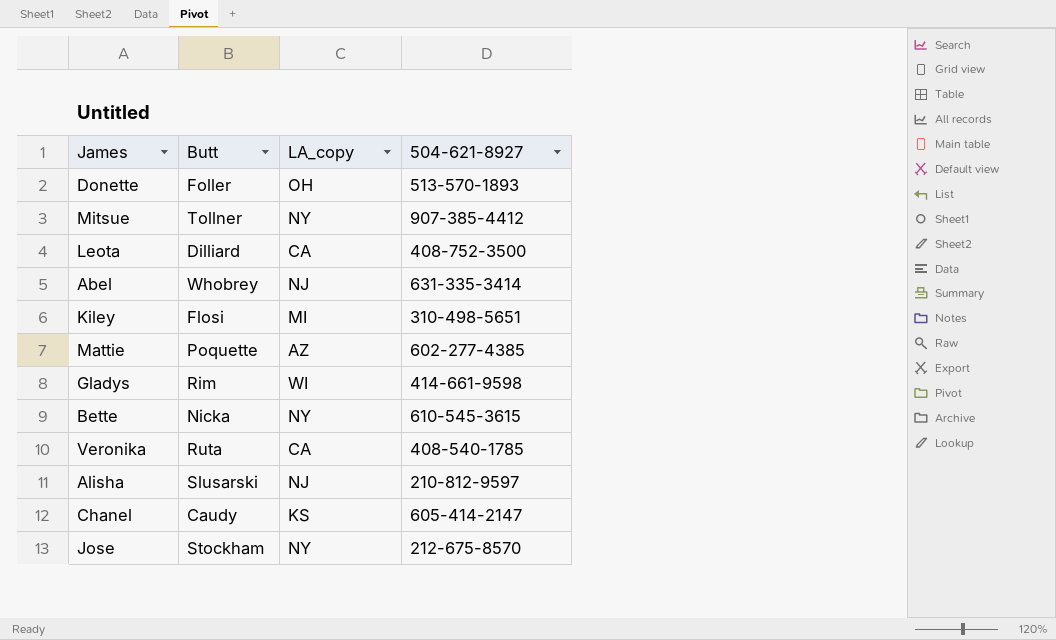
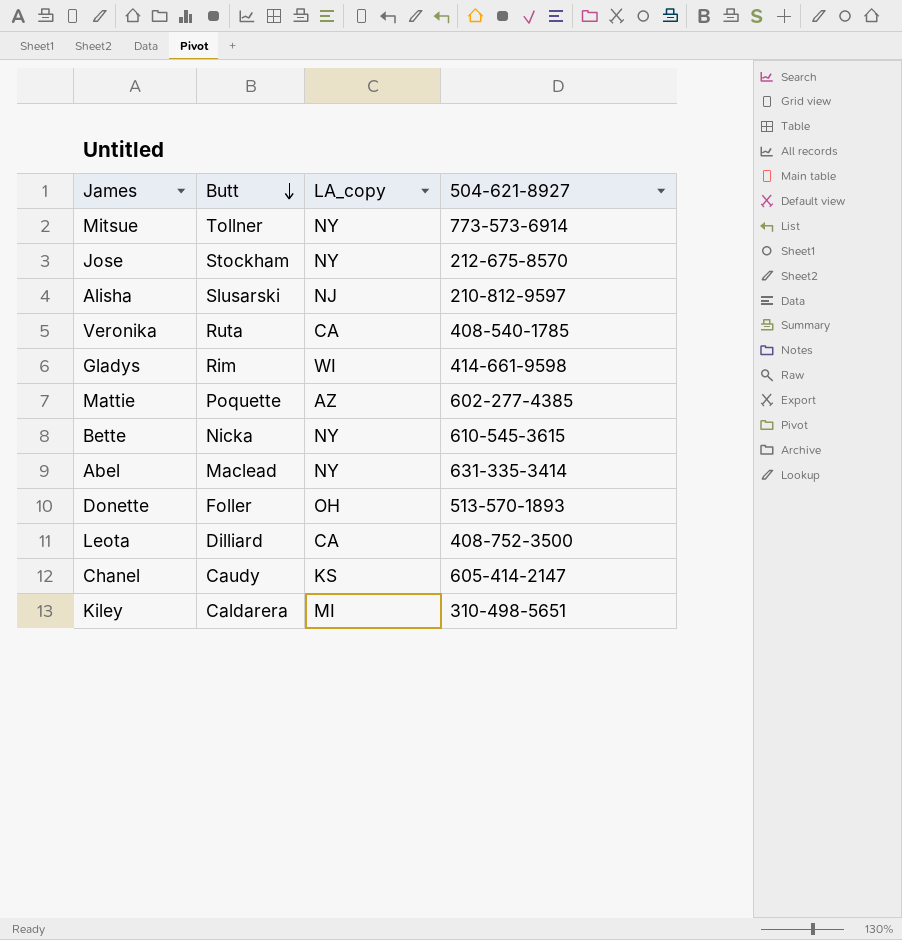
row order: none -> Butt descending
Mitsue | 504-621-8927: 907-385-4412 -> 773-573-6914
Abel | Butt: Whobrey -> Maclead
Abel | LA_copy: NJ -> NY
Kiley | Butt: Flosi -> Caldarera

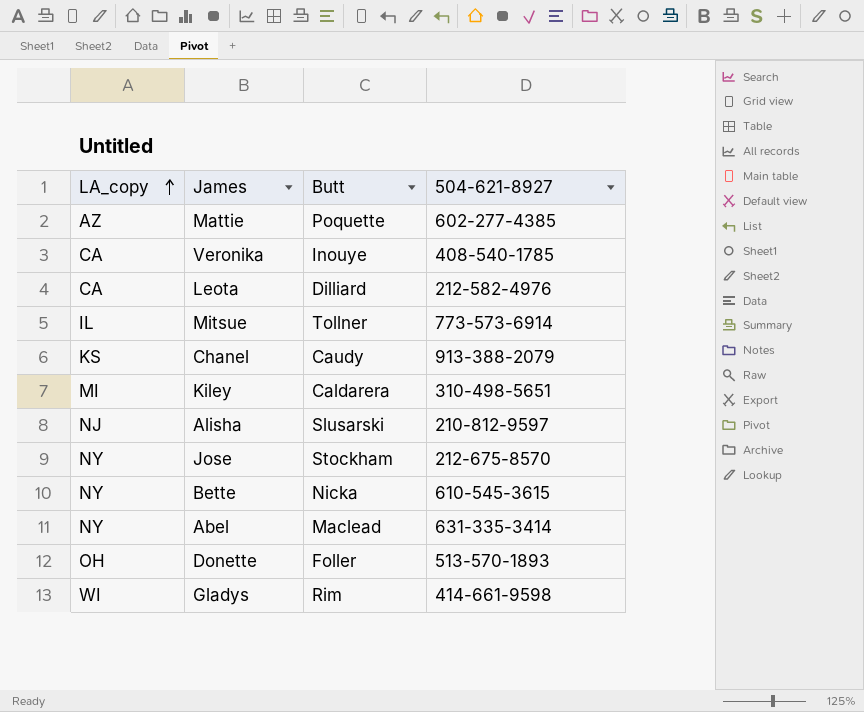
row order: Butt descending -> LA_copy ascending
column LA_copy | position: 3 -> 1
Veronika | Butt: Ruta -> Inouye
Leota | 504-621-8927: 408-752-3500 -> 212-582-4976
Mitsue | LA_copy: NY -> IL
Chanel | 504-621-8927: 605-414-2147 -> 913-388-2079

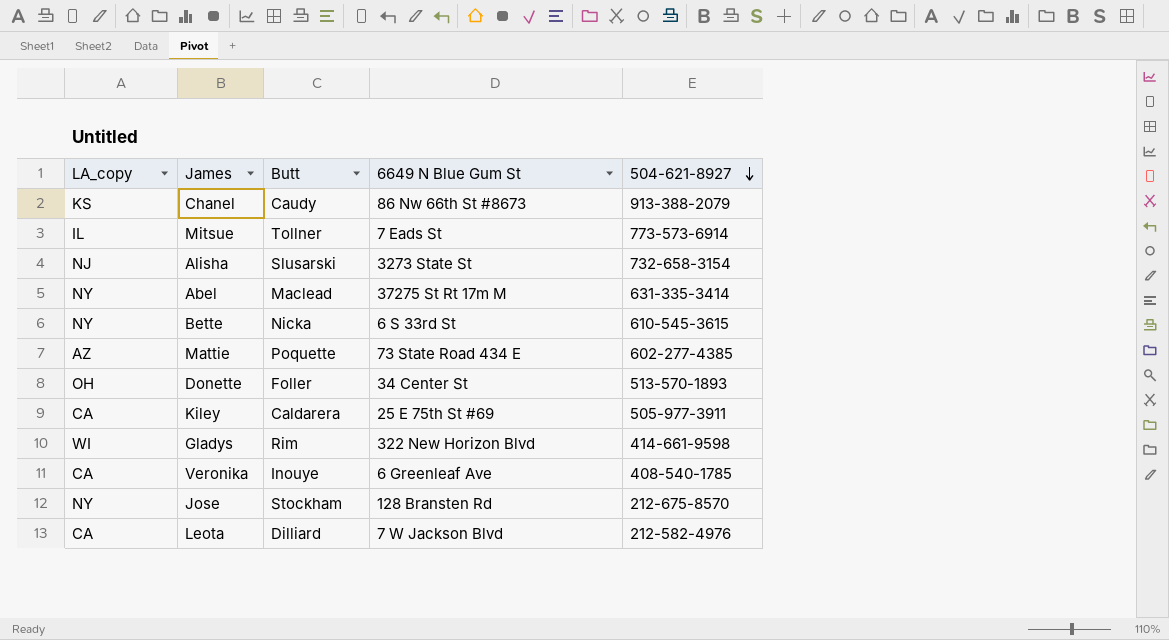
row order: LA_copy ascending -> 504-621-8927 descending
column 6649 N Blue Gum St | position: none -> 4
Alisha | 504-621-8927: 210-812-9597 -> 732-658-3154
Kiley | LA_copy: MI -> CA
Kiley | 504-621-8927: 310-498-5651 -> 505-977-3911

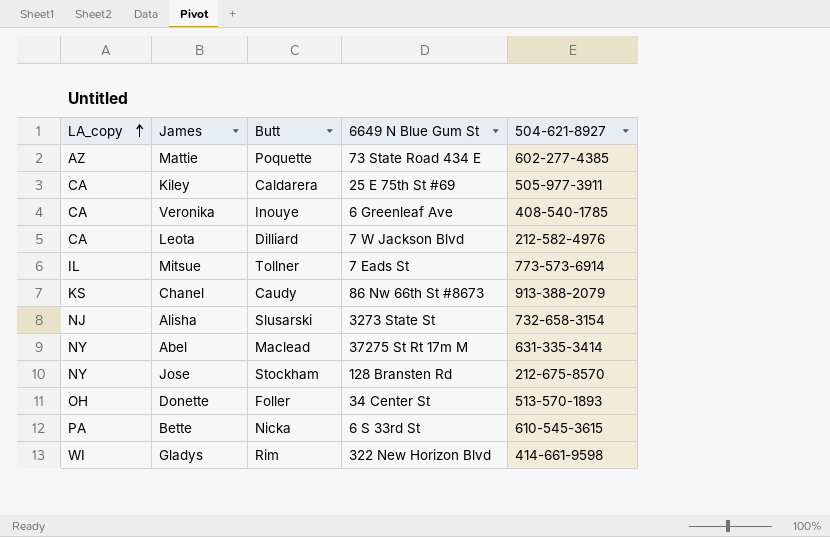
row order: 504-621-8927 descending -> LA_copy ascending
Bette | LA_copy: NY -> PA

